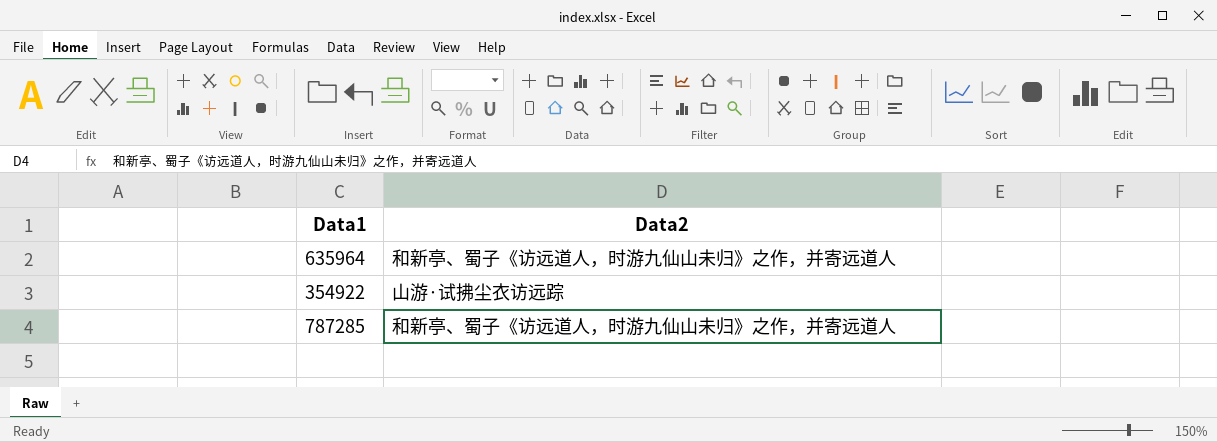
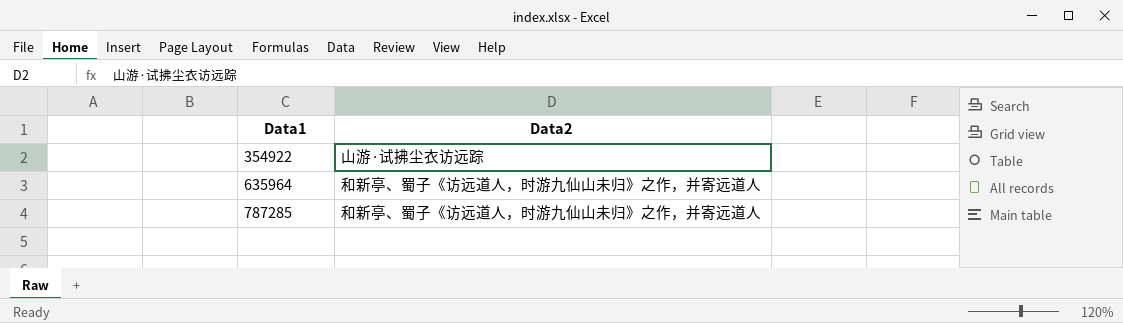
row order: none -> Data1 ascending

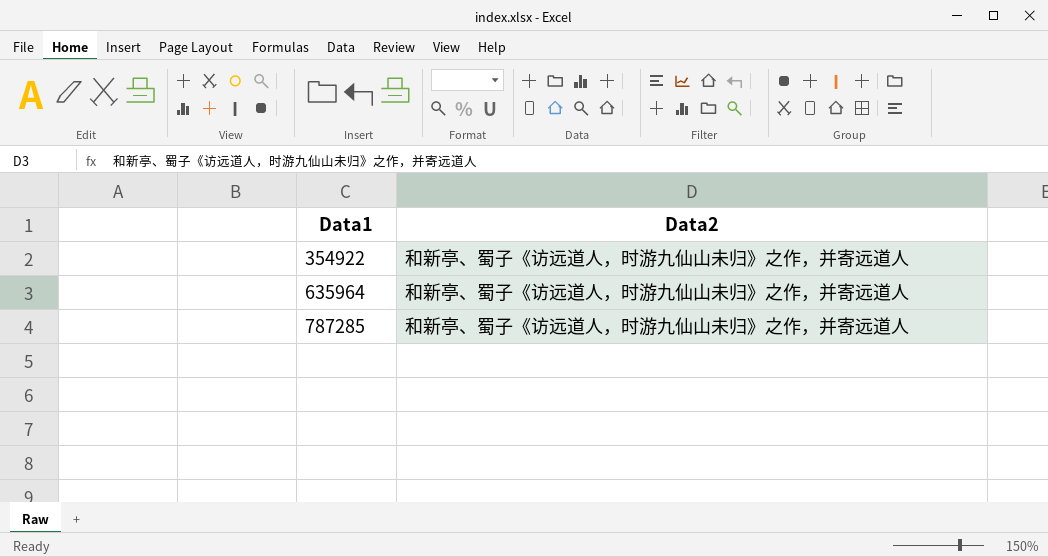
354922 | Data2: 山游·试拂尘衣访远踪 -> 和新亭、蜀子《访远道人，时游九仙山未归》之作，并寄远道人

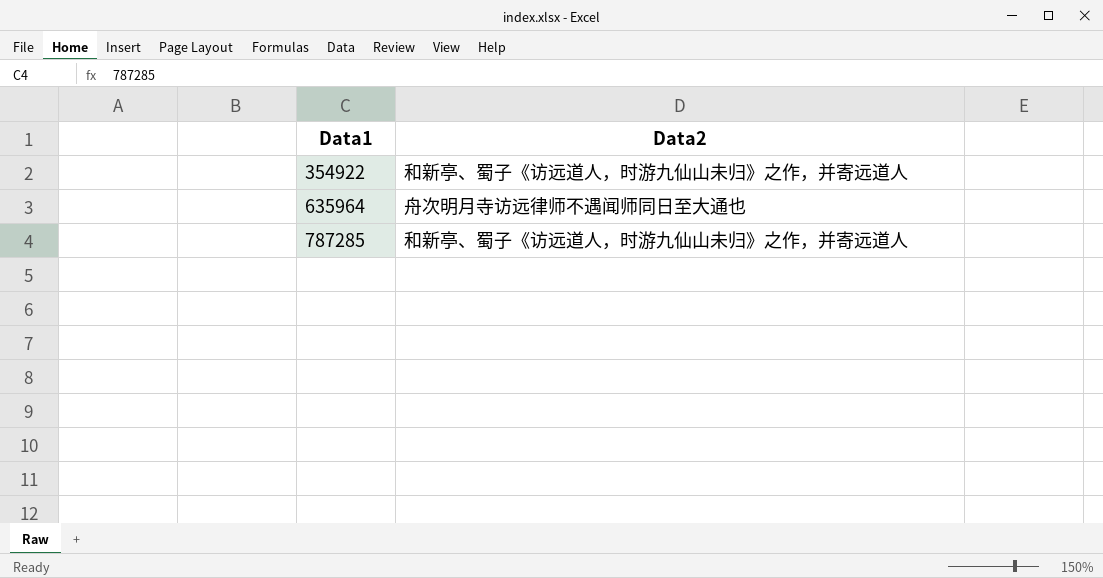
635964 | Data2: 和新亭、蜀子《访远道人，时游九仙山未归》之作，并寄远道人 -> 舟次明月寺访远律师不遇闻师同日至大通也

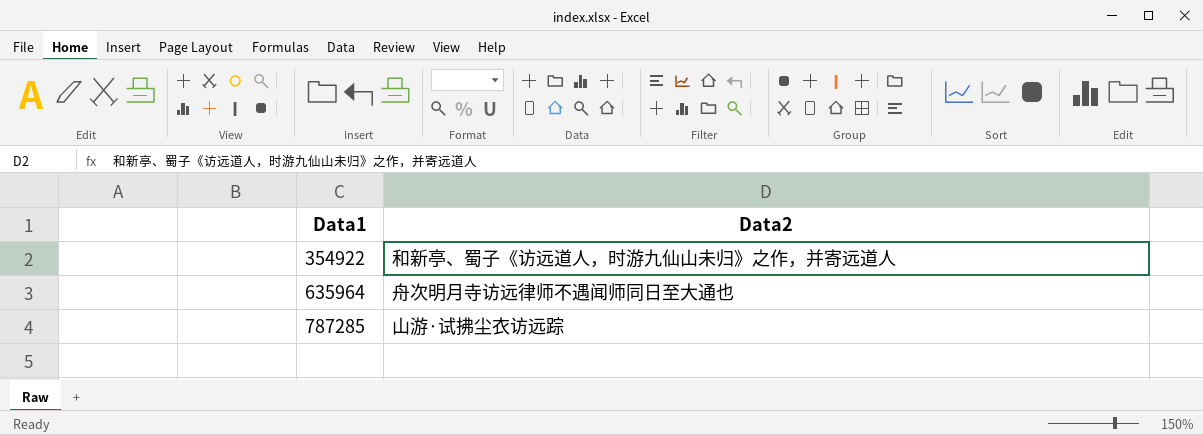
787285 | Data2: 和新亭、蜀子《访远道人，时游九仙山未归》之作，并寄远道人 -> 山游·试拂尘衣访远踪

